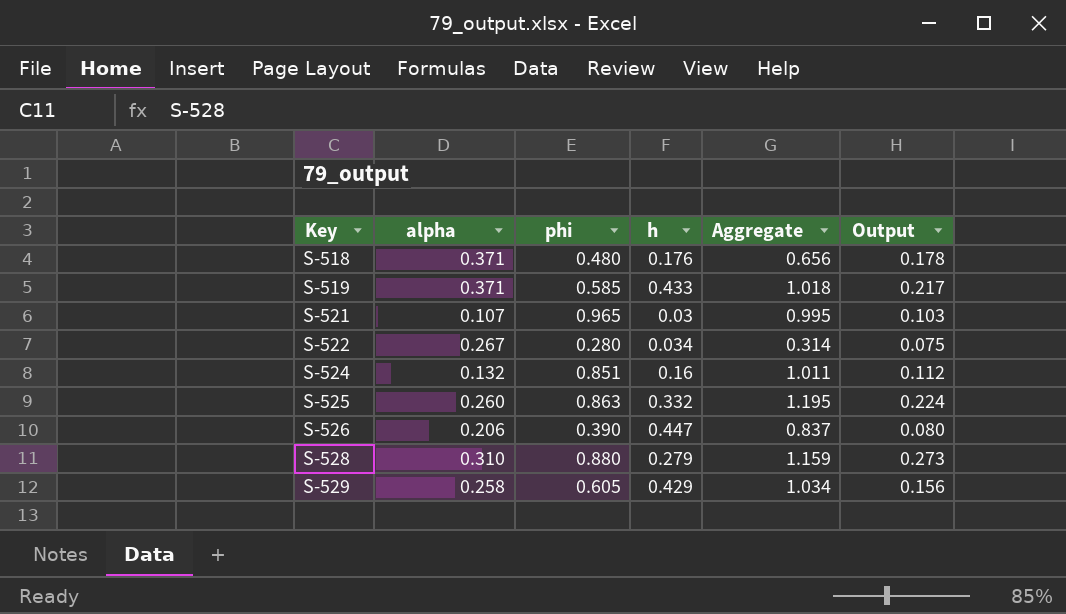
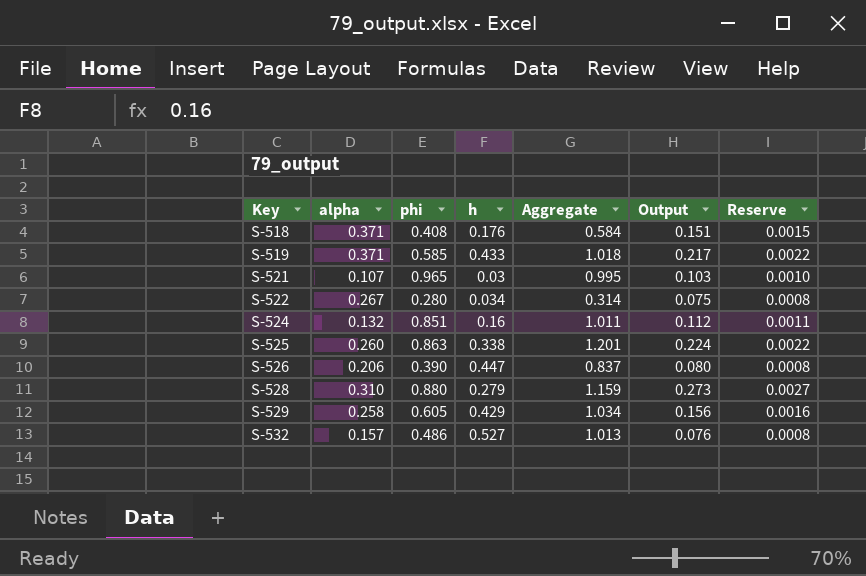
column Reserve | formula: none -> [Output] * 0.01
S-518 | phi: 0.480 -> 0.408
S-518 | Aggregate: 0.656 -> 0.584
S-518 | Output: 0.178 -> 0.151
S-525 | h: 0.332 -> 0.338
S-525 | Aggregate: 1.195 -> 1.201
row S-532: none -> 0.157 | 0.486 | 0.527 | 1.013 | 0.076 | 0.0008

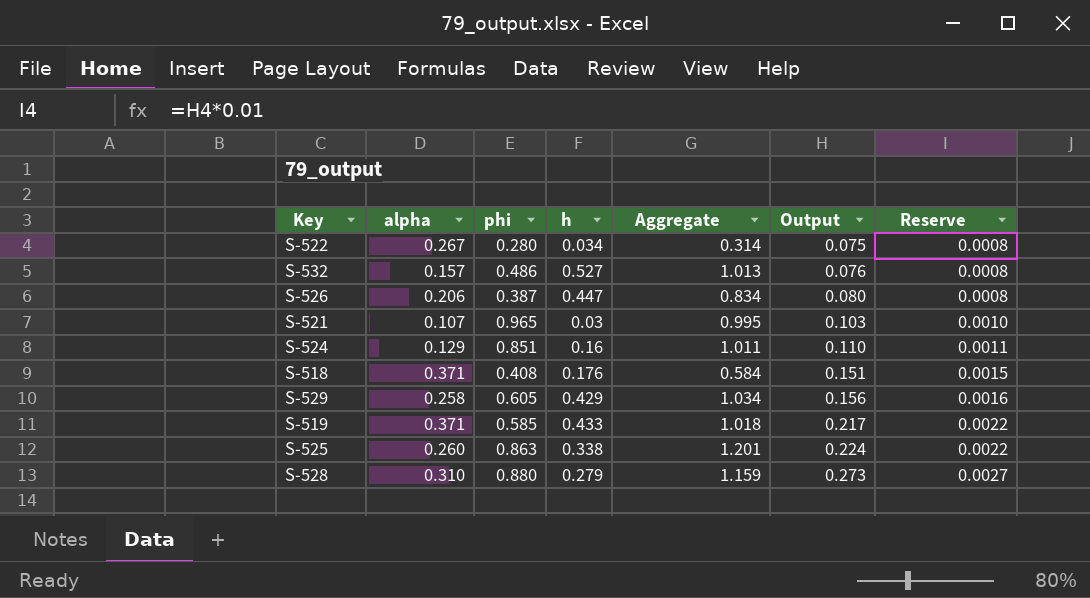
row order: Key ascending -> Output ascending
S-526 | phi: 0.390 -> 0.387
S-526 | Aggregate: 0.837 -> 0.834
S-524 | alpha: 0.132 -> 0.129
S-524 | Output: 0.112 -> 0.110

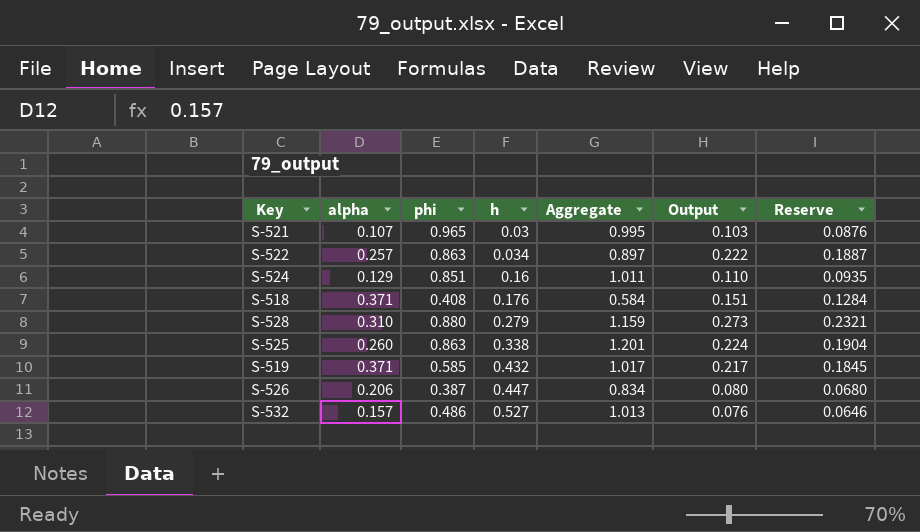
row order: Output ascending -> h ascending
column Reserve | formula: [Output] * 0.01 -> [Output] * 0.85
row S-529: 0.258 | 0.605 | 0.429 | 1.034 | 0.156 | 0.0016 -> none
S-522 | alpha: 0.267 -> 0.257
S-522 | phi: 0.280 -> 0.863
S-522 | Aggregate: 0.314 -> 0.897
S-522 | Output: 0.075 -> 0.222
S-519 | h: 0.433 -> 0.432
S-519 | Aggregate: 1.018 -> 1.017

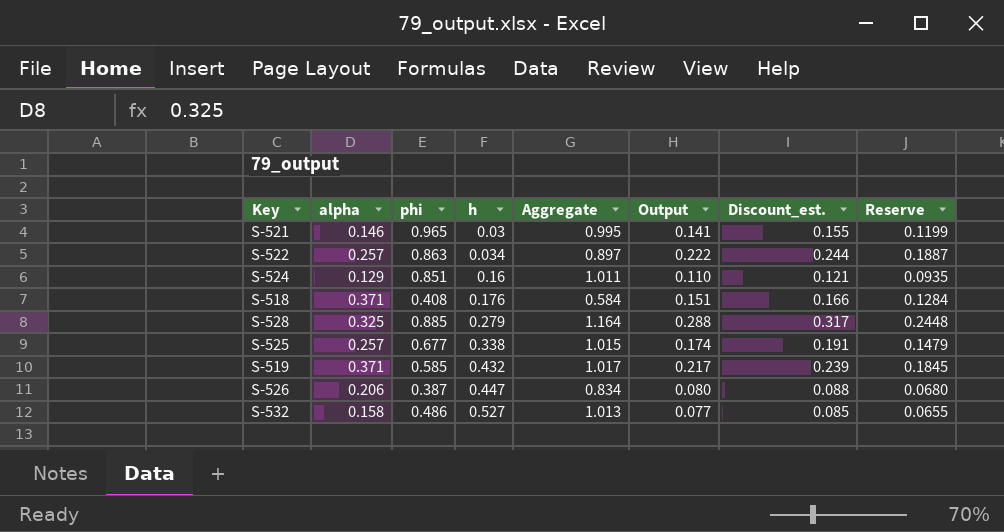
column Discount_est. | formula: none -> [Output] * 1.1
S-521 | alpha: 0.107 -> 0.146
S-521 | Output: 0.103 -> 0.141
S-521 | Reserve: 0.0876 -> 0.1199
S-528 | alpha: 0.310 -> 0.325
S-528 | phi: 0.880 -> 0.885
S-528 | Aggregate: 1.159 -> 1.164
S-528 | Output: 0.273 -> 0.288
S-528 | Reserve: 0.2321 -> 0.2448
S-525 | alpha: 0.260 -> 0.257
S-525 | phi: 0.863 -> 0.677
S-525 | Aggregate: 1.201 -> 1.015
S-525 | Output: 0.224 -> 0.174
S-525 | Reserve: 0.1904 -> 0.1479
S-532 | alpha: 0.157 -> 0.158
S-532 | Output: 0.076 -> 0.077
S-532 | Reserve: 0.0646 -> 0.0655

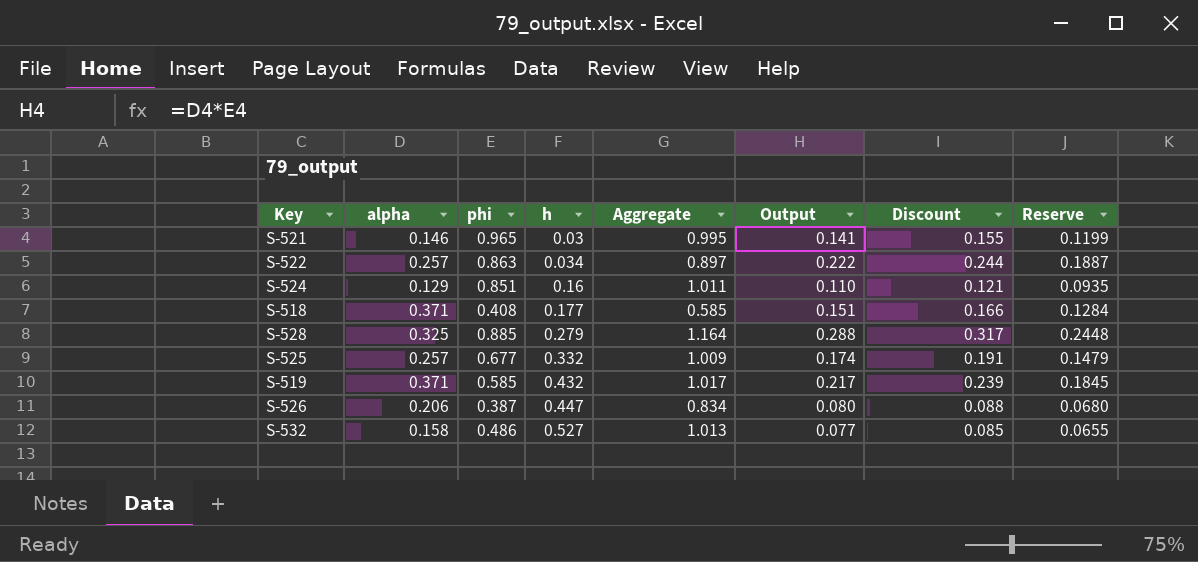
column name: Discount_est. -> Discount
S-518 | h: 0.176 -> 0.177
S-518 | Aggregate: 0.584 -> 0.585
S-525 | h: 0.338 -> 0.332
S-525 | Aggregate: 1.015 -> 1.009

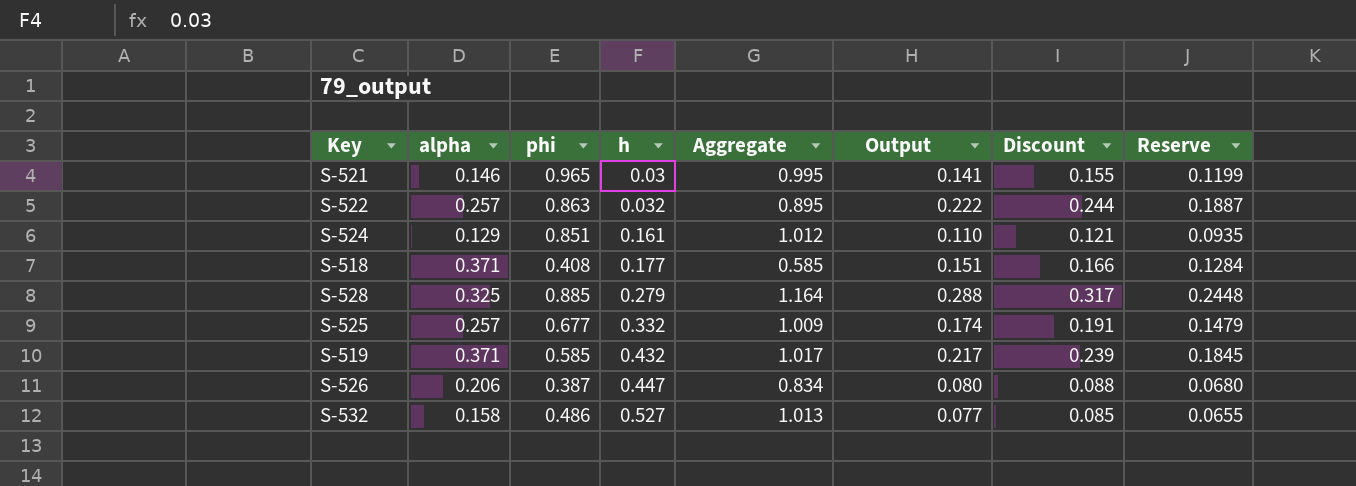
S-522 | h: 0.034 -> 0.032
S-522 | Aggregate: 0.897 -> 0.895
S-524 | h: 0.16 -> 0.161
S-524 | Aggregate: 1.011 -> 1.012

